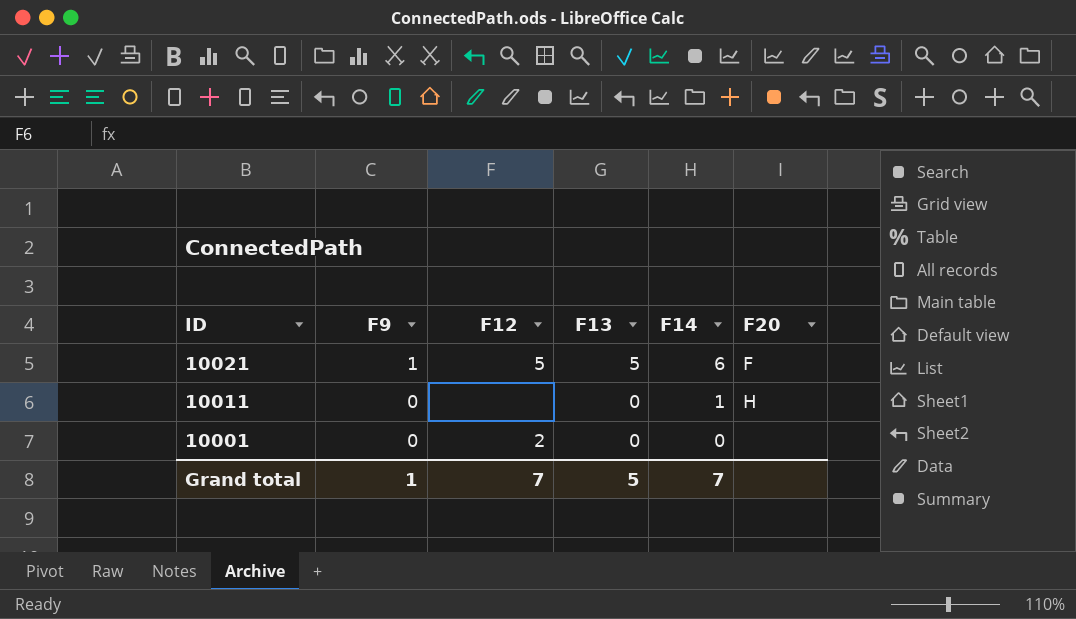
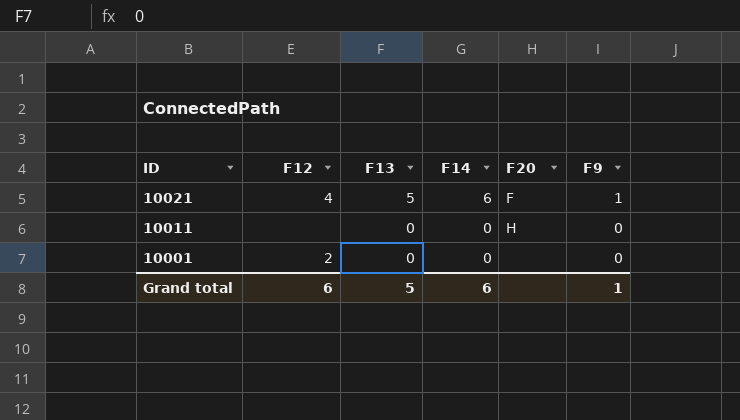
column F9 | position: 2 -> 6
10021 | F12: 5 -> 4
10011 | F14: 1 -> 0
Grand total | F12: 7 -> 6
Grand total | F14: 7 -> 6

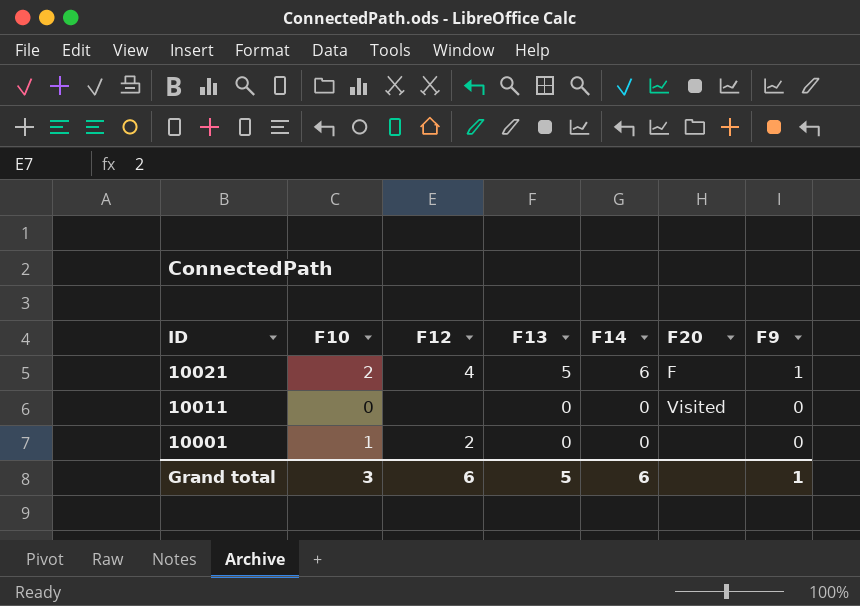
column F10 | position: none -> 2
10011 | F20: H -> Visited

